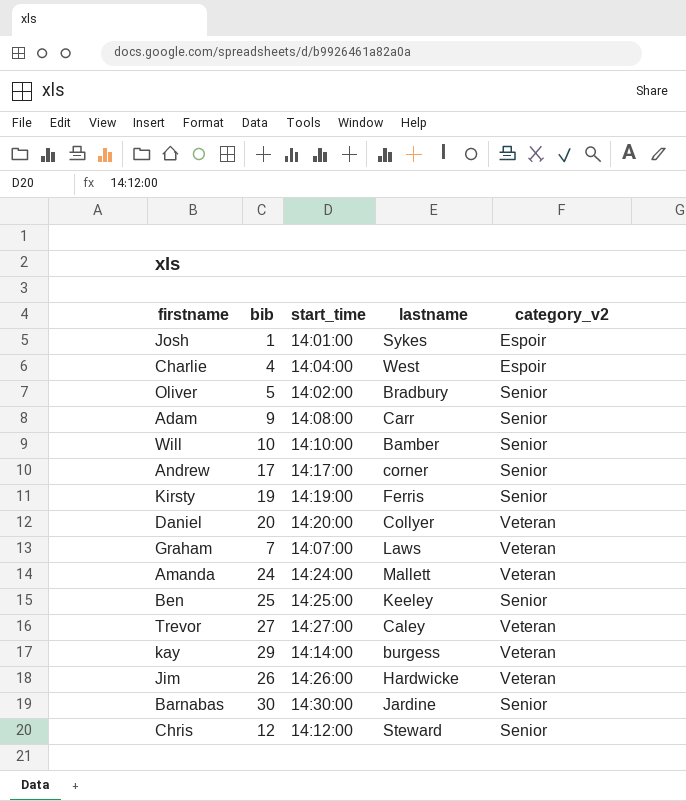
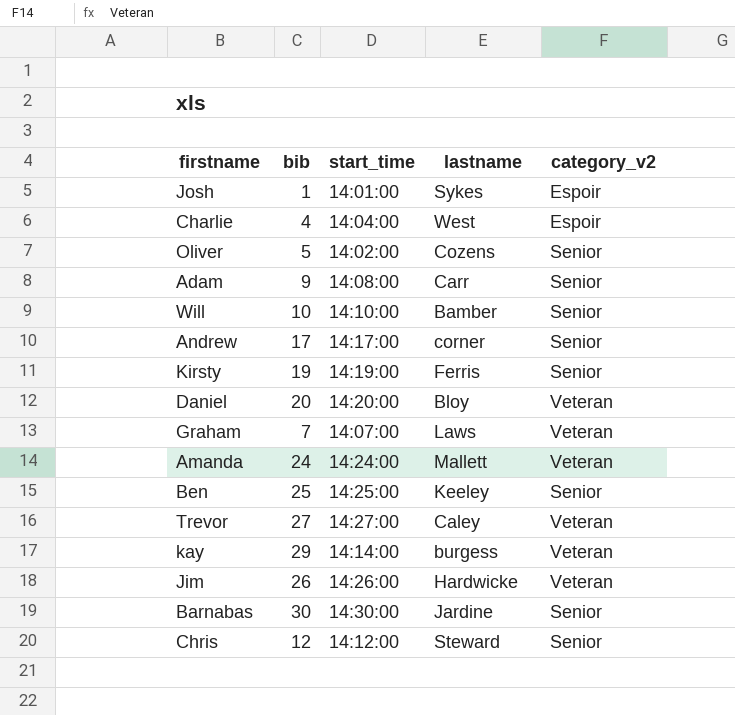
Oliver | lastname: Bradbury -> Cozens
Daniel | lastname: Collyer -> Bloy

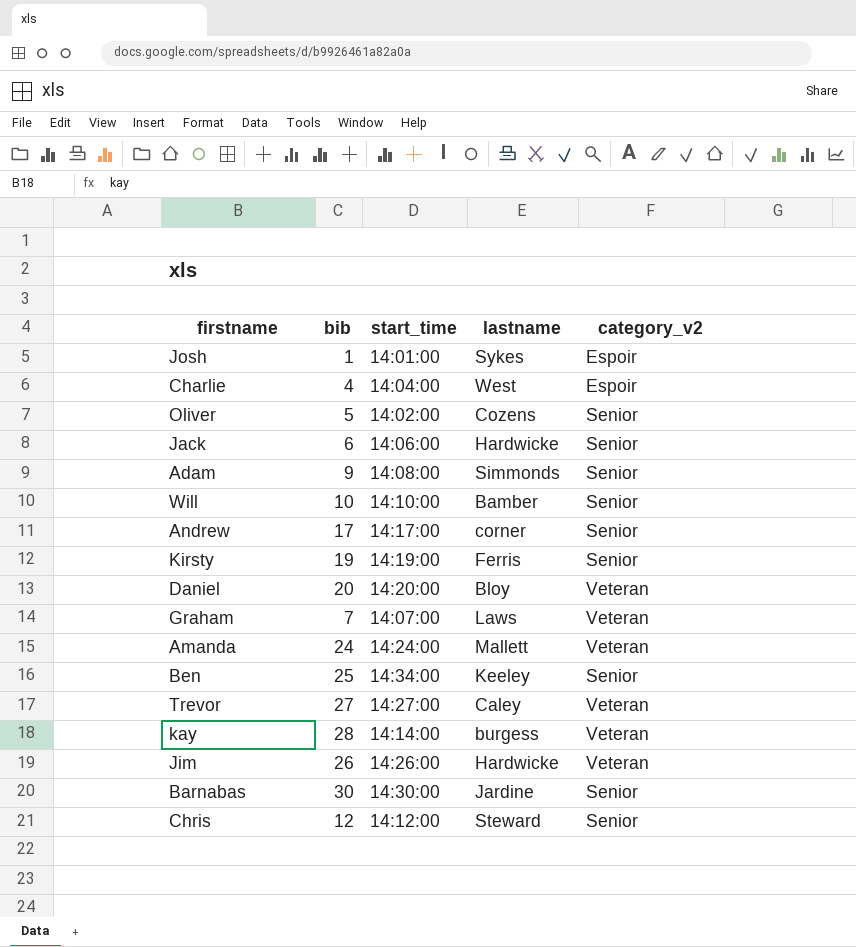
row Jack: none -> 6 | 14:06:00 | Hardwicke | Senior
Adam | lastname: Carr -> Simmonds
Ben | start_time: 14:25:00 -> 14:34:00
kay | bib: 29 -> 28

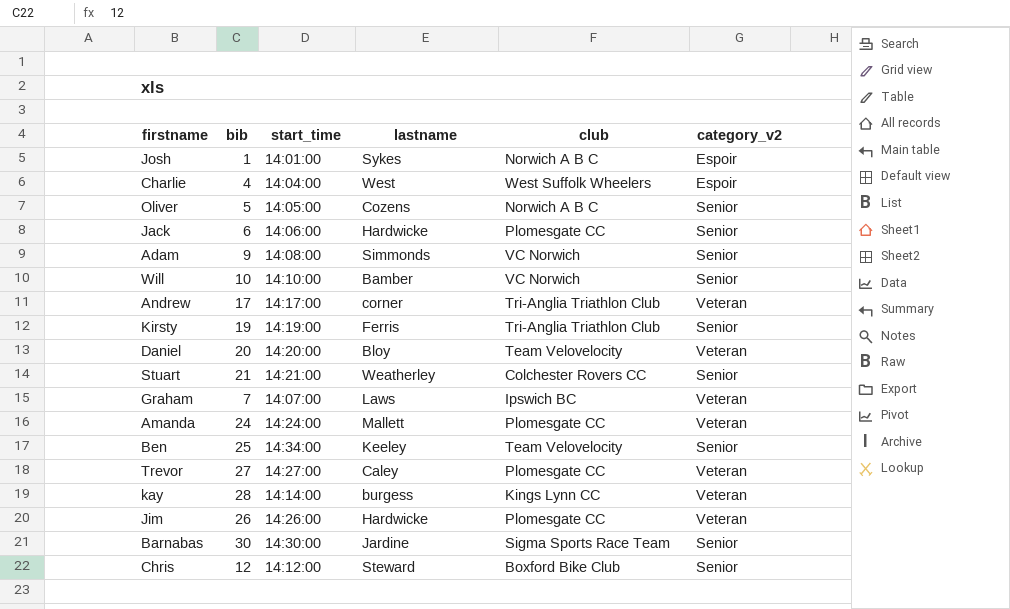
column club | position: none -> 5
Oliver | start_time: 14:02:00 -> 14:05:00
Andrew | category_v2: Senior -> Veteran
row Stuart: none -> 21 | 14:21:00 | Weatherley | Colchester Rovers CC | Senior

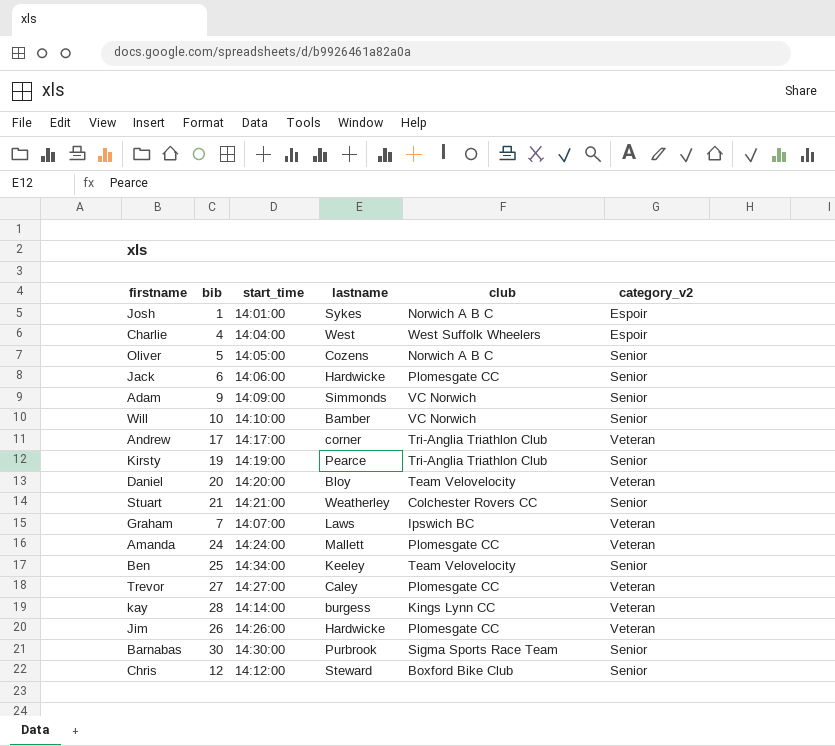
Adam | start_time: 14:08:00 -> 14:09:00
Kirsty | lastname: Ferris -> Pearce
Barnabas | lastname: Jardine -> Purbrook

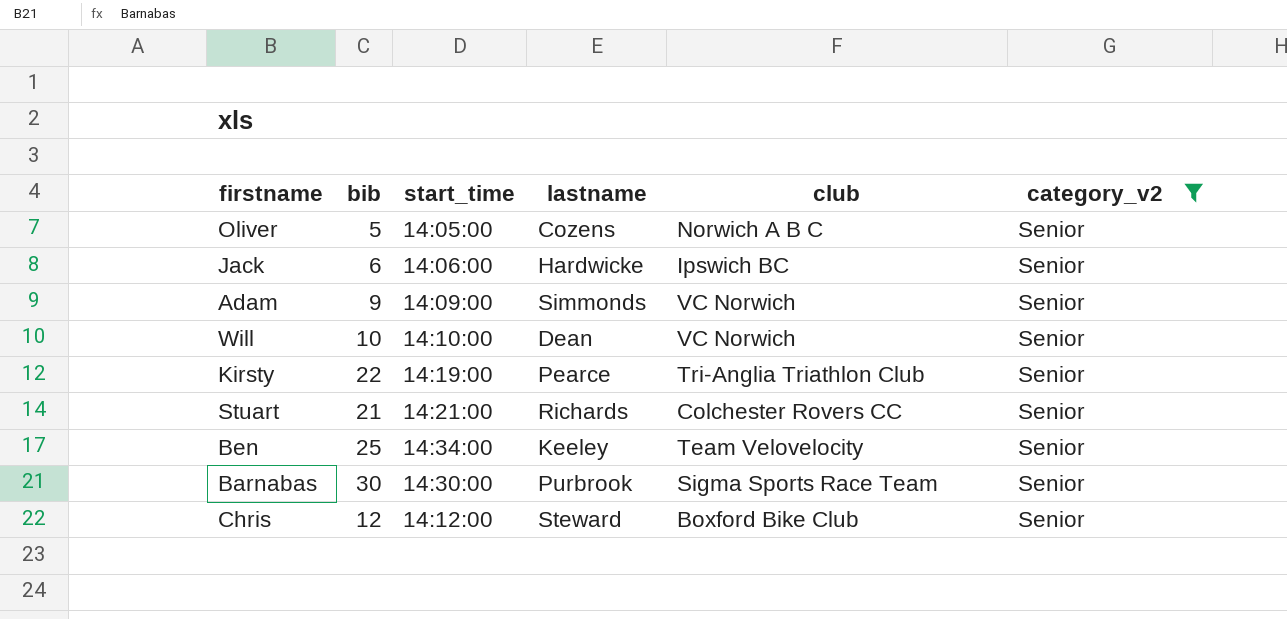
filter: none -> category_v2 = Senior
Jack | club: Plomesgate CC -> Ipswich BC
Will | lastname: Bamber -> Dean
Kirsty | bib: 19 -> 22
Stuart | lastname: Weatherley -> Richards

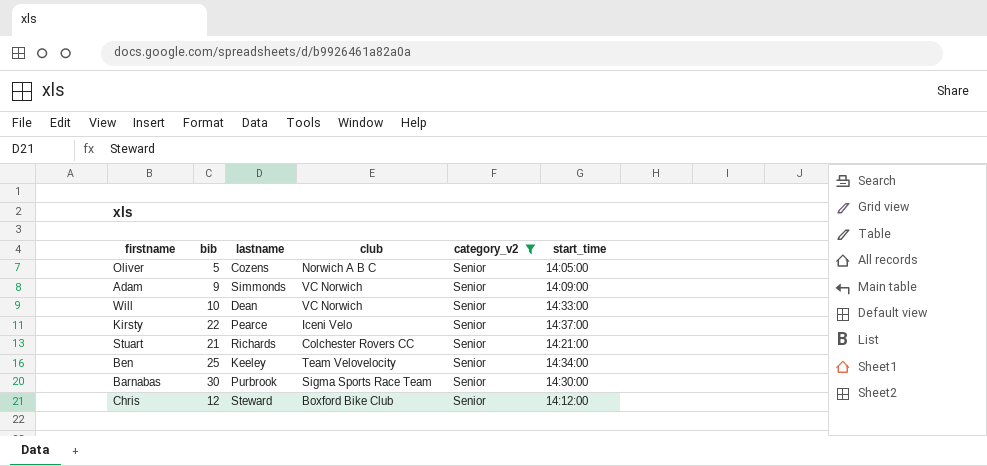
column start_time | position: 3 -> 6
row Jack: 6 | 14:06:00 | Hardwicke | Ipswich BC | Senior -> none
Will | start_time: 14:10:00 -> 14:33:00
Kirsty | club: Tri-Anglia Triathlon Club -> Iceni Velo
Kirsty | start_time: 14:19:00 -> 14:37:00

